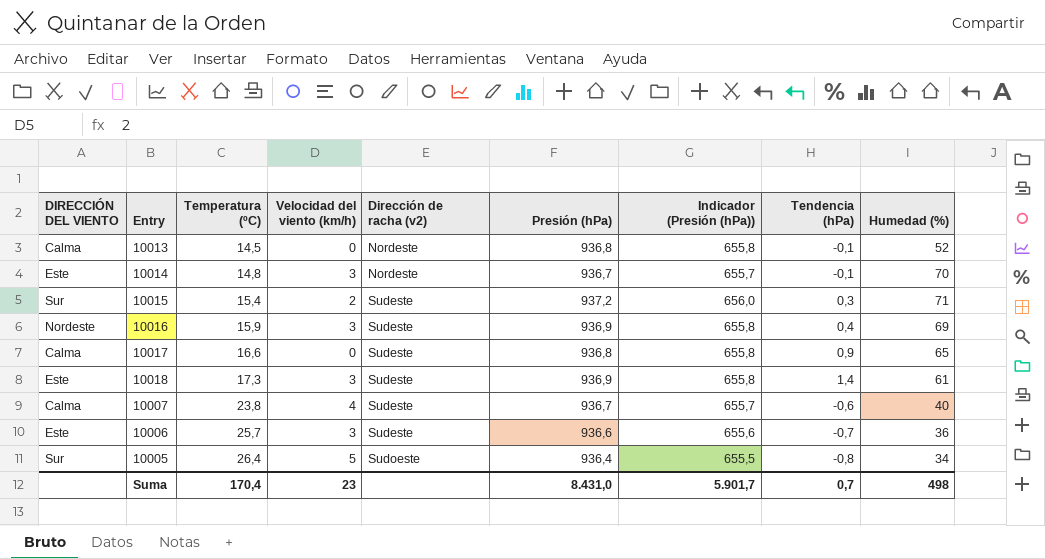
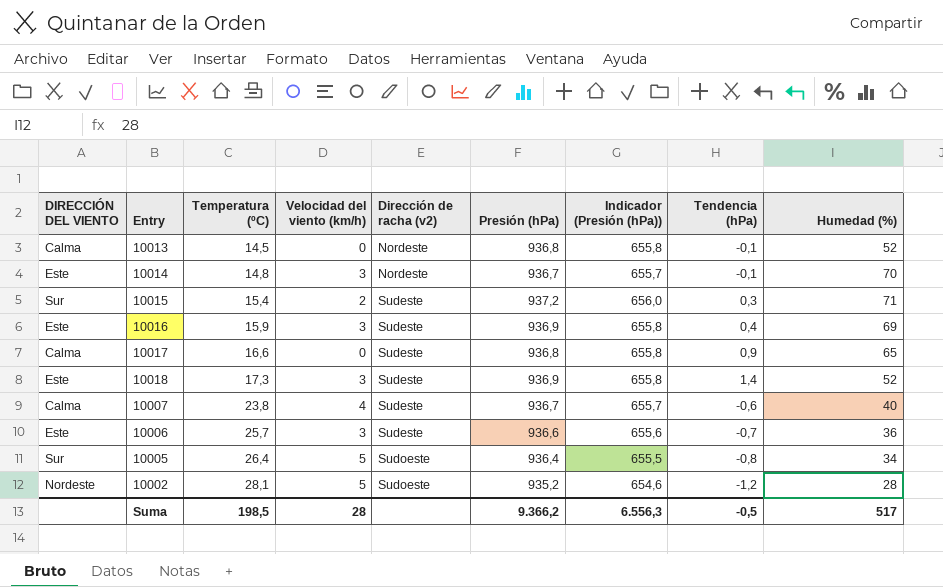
10016 | DIRECCIÓN DEL VIENTO: Nordeste -> Este
10018 | Humedad (%): 61 -> 52
row 10002: none -> Nordeste | 28,1 | 5 | Sudoeste | 935,2 | 654,6 | -1,2 | 28
Suma | Temperatura (ºC): 170,4 -> 198,5
Suma | Velocidad del viento (km/h): 23 -> 28
Suma | Presión (hPa): 8.431,0 -> 9.366,2
Suma | Indicador (Presión (hPa)): 5.901,7 -> 6.556,3
Suma | Tendencia (hPa): 0,7 -> -0,5
Suma | Humedad (%): 498 -> 517

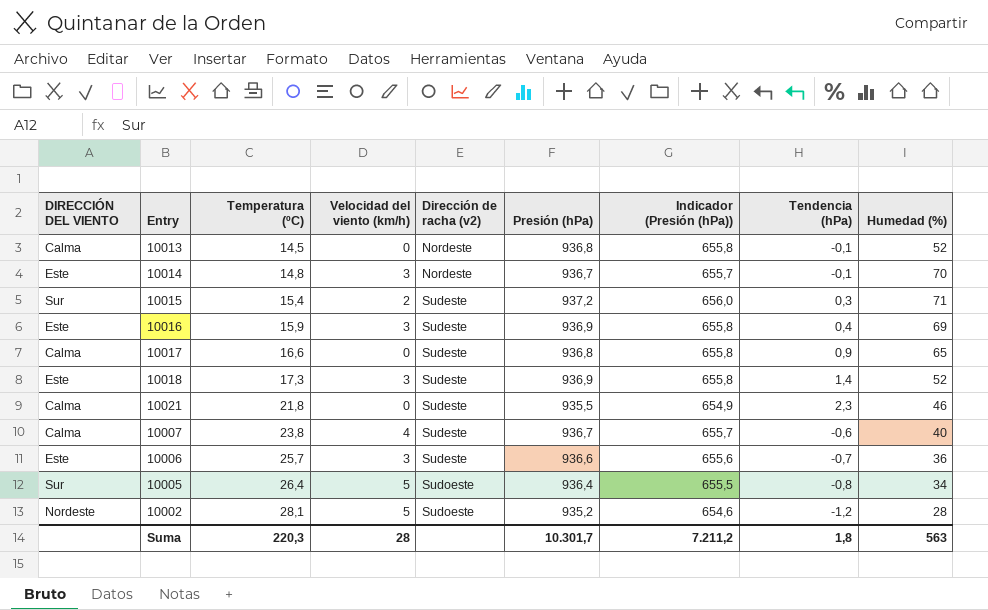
row 10021: none -> Calma | 21,8 | 0 | Sudeste | 935,5 | 654,9 | 2,3 | 46
Suma | Temperatura (ºC): 198,5 -> 220,3
Suma | Presión (hPa): 9.366,2 -> 10.301,7
Suma | Indicador (Presión (hPa)): 6.556,3 -> 7.211,2
Suma | Tendencia (hPa): -0,5 -> 1,8
Suma | Humedad (%): 517 -> 563

